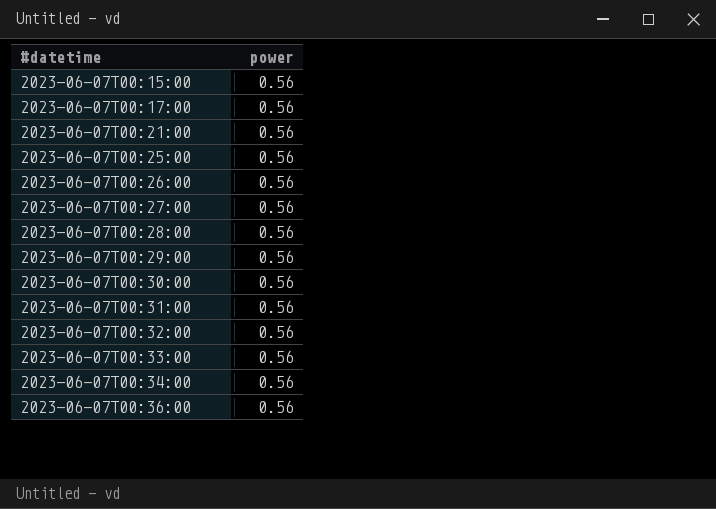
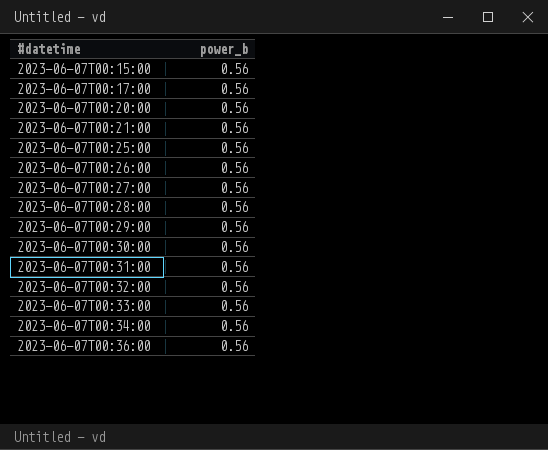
column name: power -> power_b
row 2023-06-07T00:20:00: none -> 0.56

